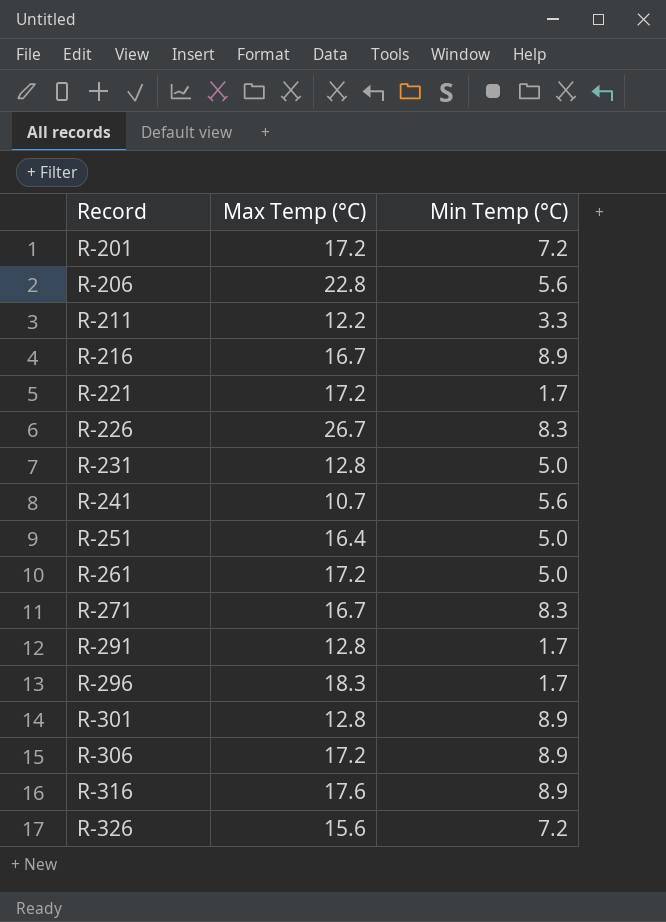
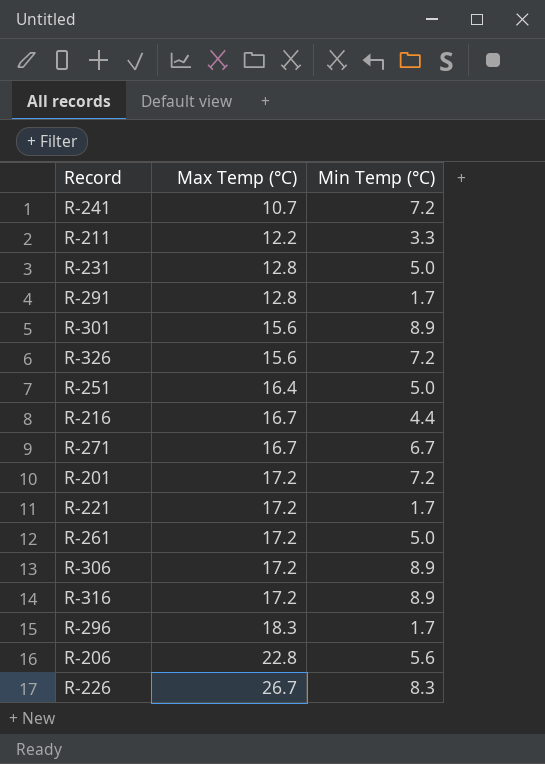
row order: Record ascending -> Max Temp (°C) ascending
R-241 | Min Temp (°C): 5.6 -> 7.2
R-301 | Max Temp (°C): 12.8 -> 15.6
R-216 | Min Temp (°C): 8.9 -> 4.4
R-271 | Min Temp (°C): 8.3 -> 6.7
R-316 | Max Temp (°C): 17.6 -> 17.2

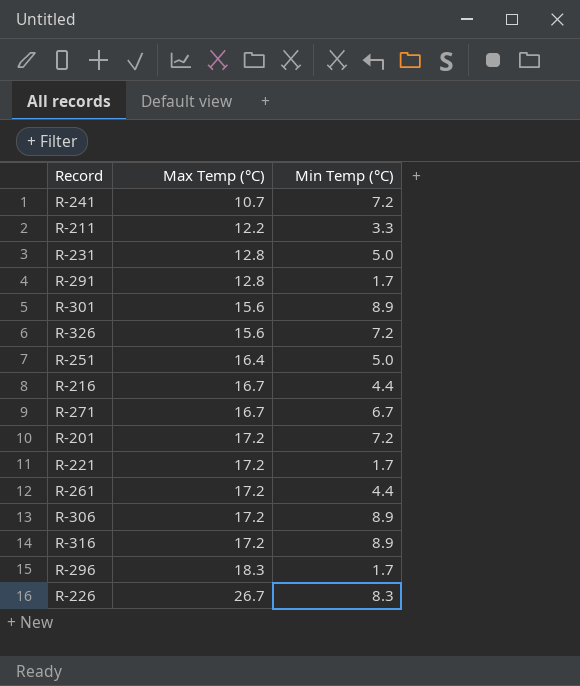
row R-206: 22.8 | 5.6 -> none
R-261 | Min Temp (°C): 5.0 -> 4.4

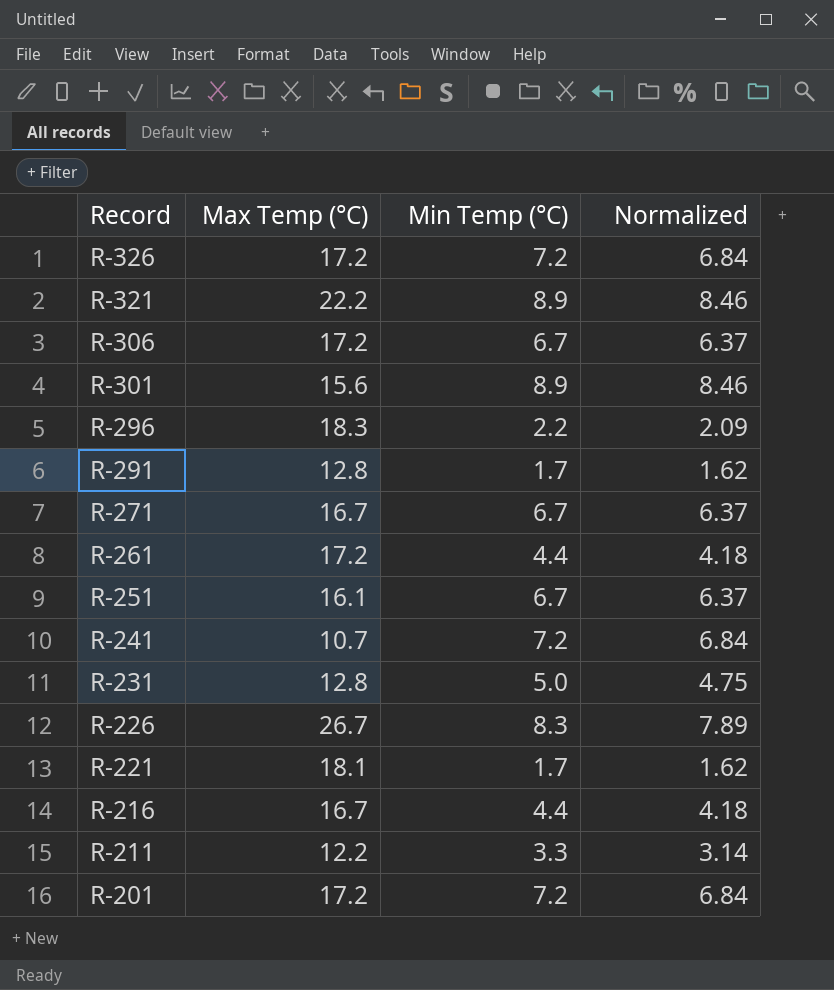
row order: Max Temp (°C) ascending -> Record descending
column Normalized | formula: none -> [Min Temp (°C)] * 0.95
row R-316: 17.2 | 8.9 -> none
R-326 | Max Temp (°C): 15.6 -> 17.2
row R-321: none -> 22.2 | 8.9 | 8.46
R-306 | Min Temp (°C): 8.9 -> 6.7
R-296 | Min Temp (°C): 1.7 -> 2.2
R-251 | Max Temp (°C): 16.4 -> 16.1
R-251 | Min Temp (°C): 5.0 -> 6.7
R-221 | Max Temp (°C): 17.2 -> 18.1

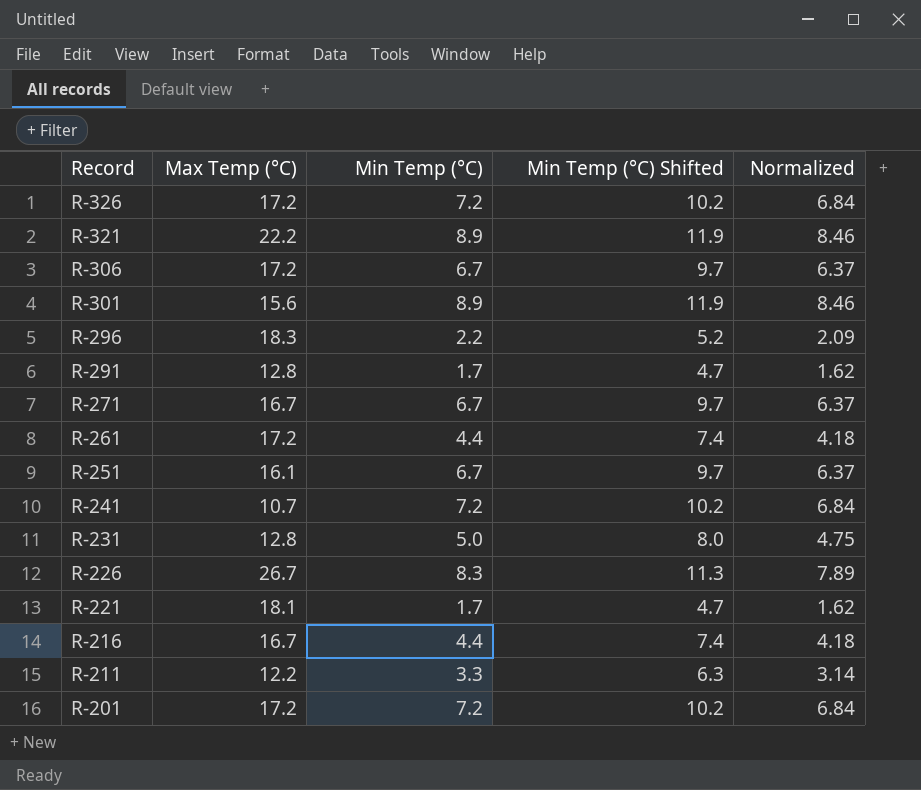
column Min Temp (°C) Shifted | formula: none -> [Min Temp (°C)] + 3

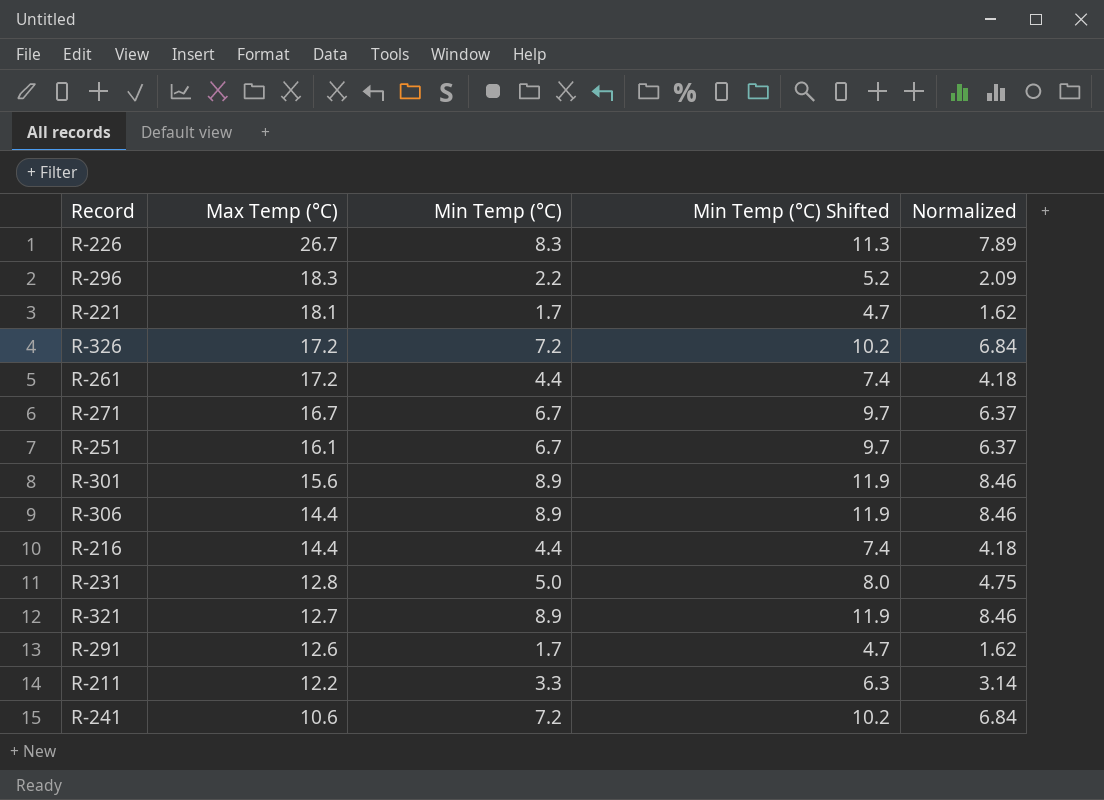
row order: Record descending -> Max Temp (°C) descending
row R-201: 17.2 | 7.2 | 10.2 | 6.84 -> none
R-306 | Max Temp (°C): 17.2 -> 14.4
R-306 | Min Temp (°C): 6.7 -> 8.9
R-306 | Min Temp (°C) Shifted: 9.7 -> 11.9
R-306 | Normalized: 6.37 -> 8.46
R-216 | Max Temp (°C): 16.7 -> 14.4
R-321 | Max Temp (°C): 22.2 -> 12.7
R-291 | Max Temp (°C): 12.8 -> 12.6
R-241 | Max Temp (°C): 10.7 -> 10.6

